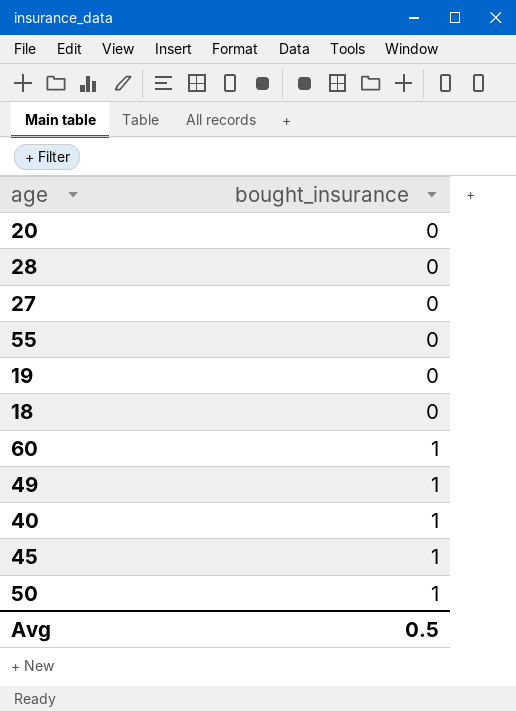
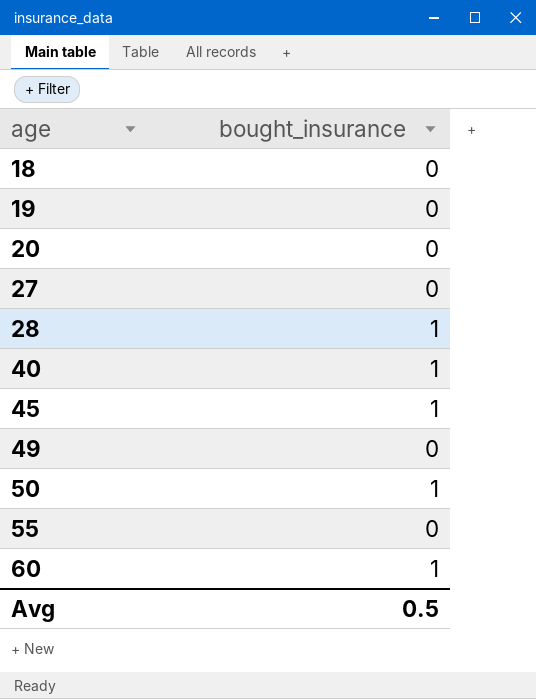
row order: bought_insurance ascending -> age ascending
28 | bought_insurance: 0 -> 1
49 | bought_insurance: 1 -> 0

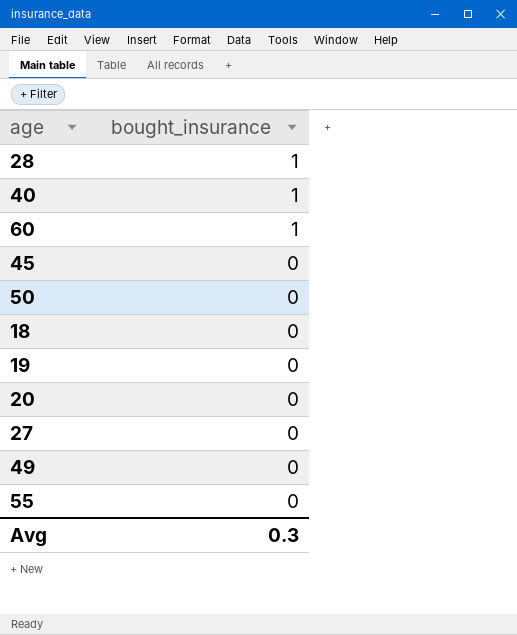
row order: age ascending -> bought_insurance descending
45 | bought_insurance: 1 -> 0
50 | bought_insurance: 1 -> 0
Avg | bought_insurance: 0.5 -> 0.3

